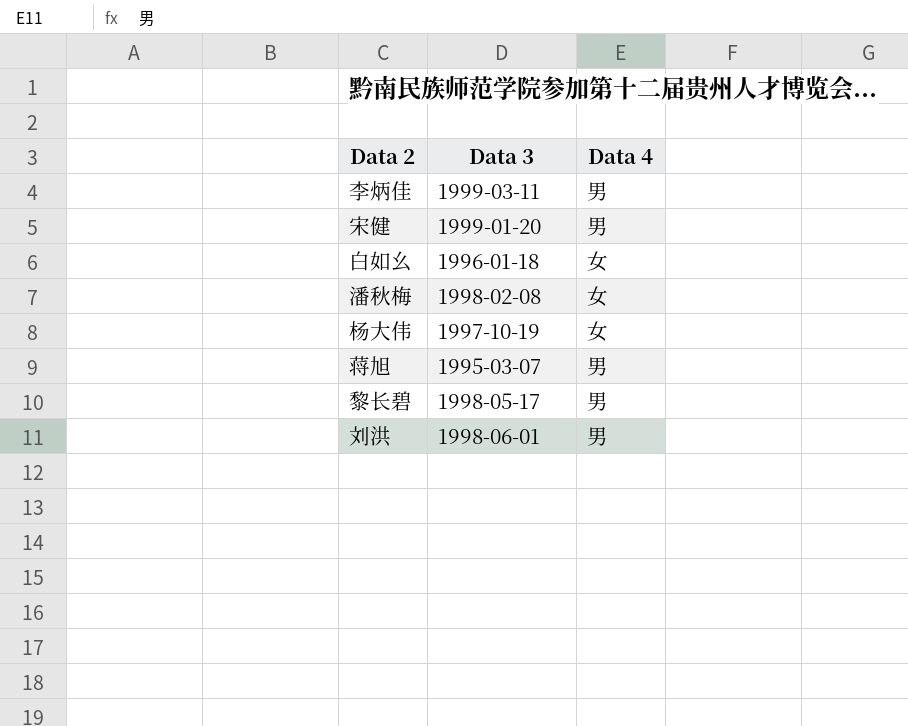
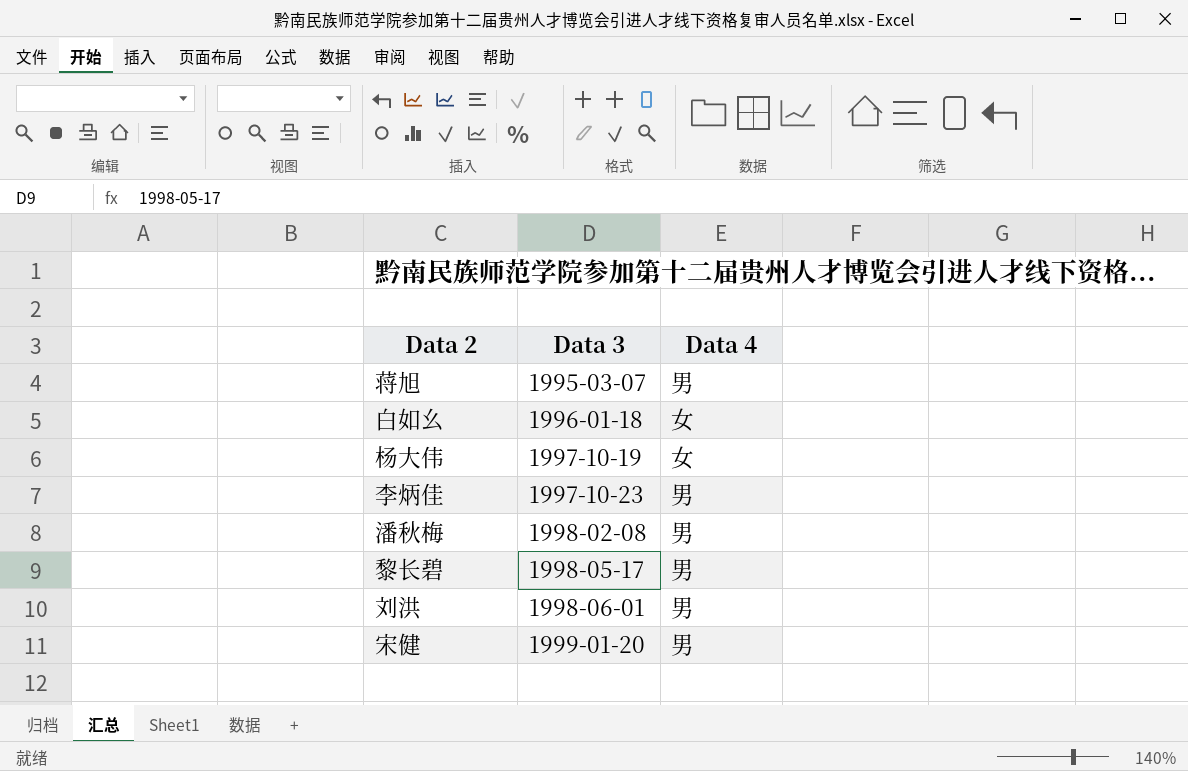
row order: none -> Data 3 ascending
李炳佳 | Data 3: 1999-03-11 -> 1997-10-23
潘秋梅 | Data 4: 女 -> 男

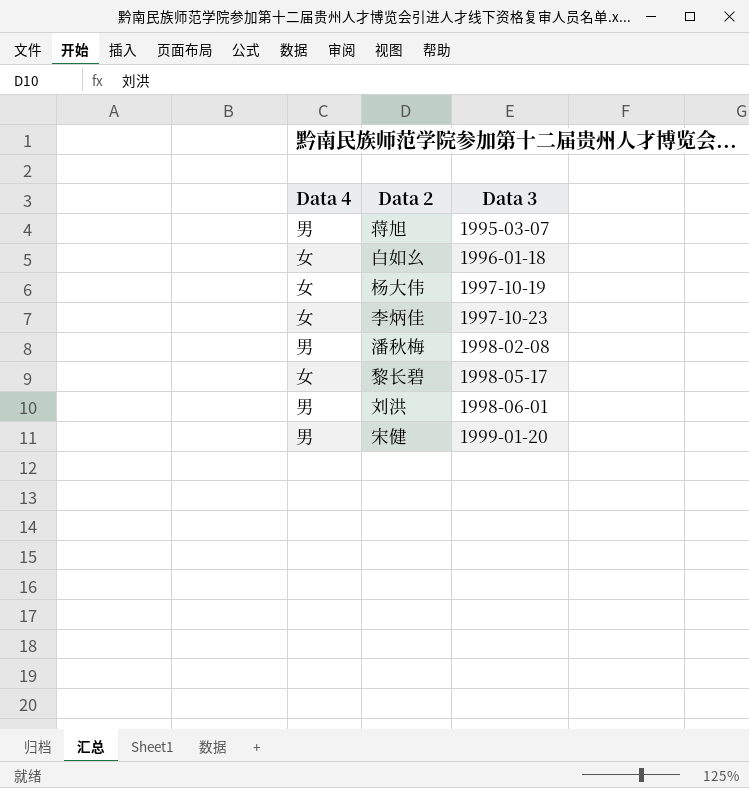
column Data 4 | position: 3 -> 1
李炳佳 | Data 4: 男 -> 女
黎长碧 | Data 4: 男 -> 女

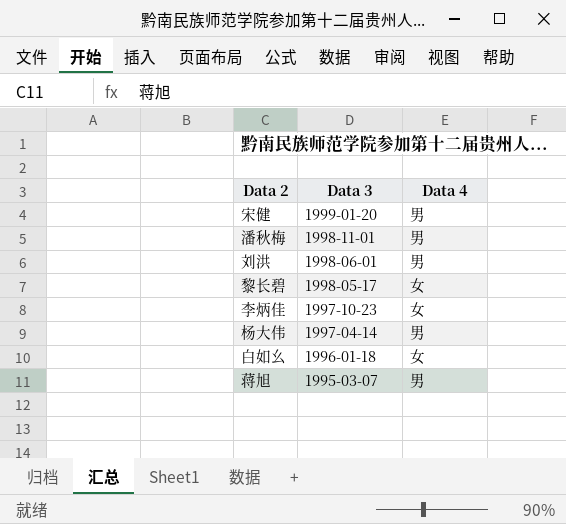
row order: Data 3 ascending -> Data 3 descending
column Data 4 | position: 1 -> 3
潘秋梅 | Data 3: 1998-02-08 -> 1998-11-01
杨大伟 | Data 3: 1997-10-19 -> 1997-04-14
杨大伟 | Data 4: 女 -> 男

